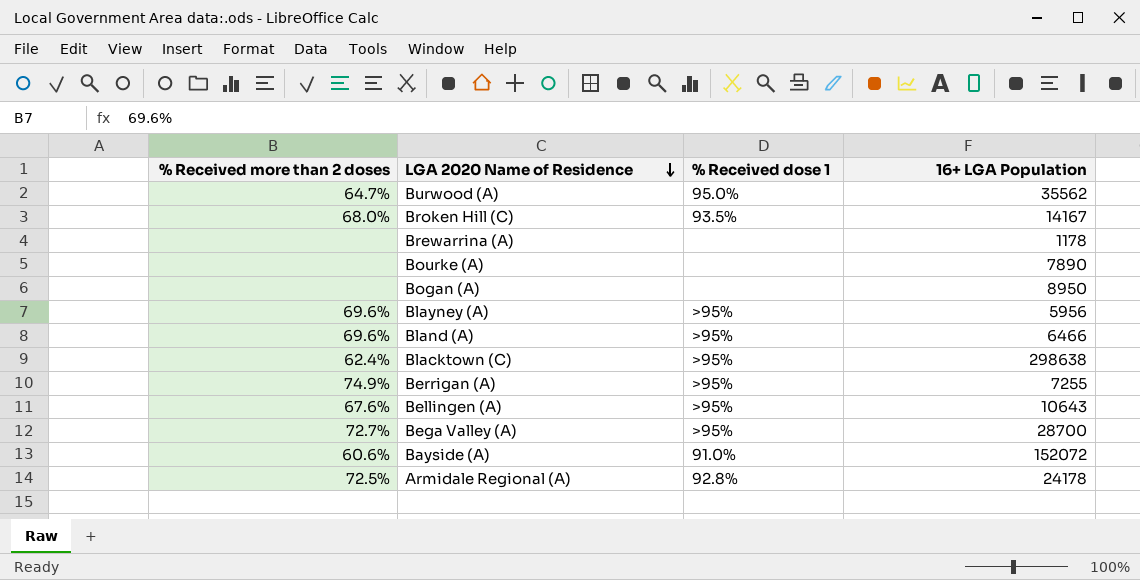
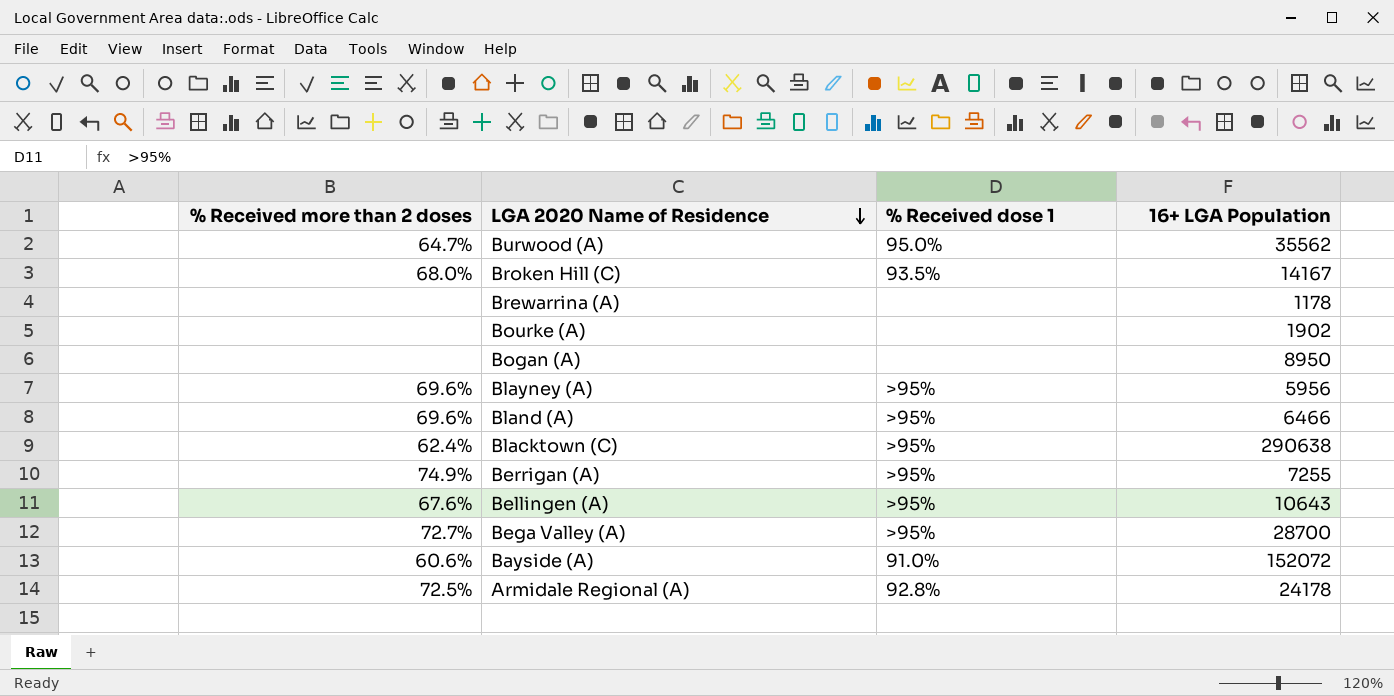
Bourke (A) | 16+ LGA Population: 7890 -> 1902
Blacktown (C) | 16+ LGA Population: 298638 -> 290638

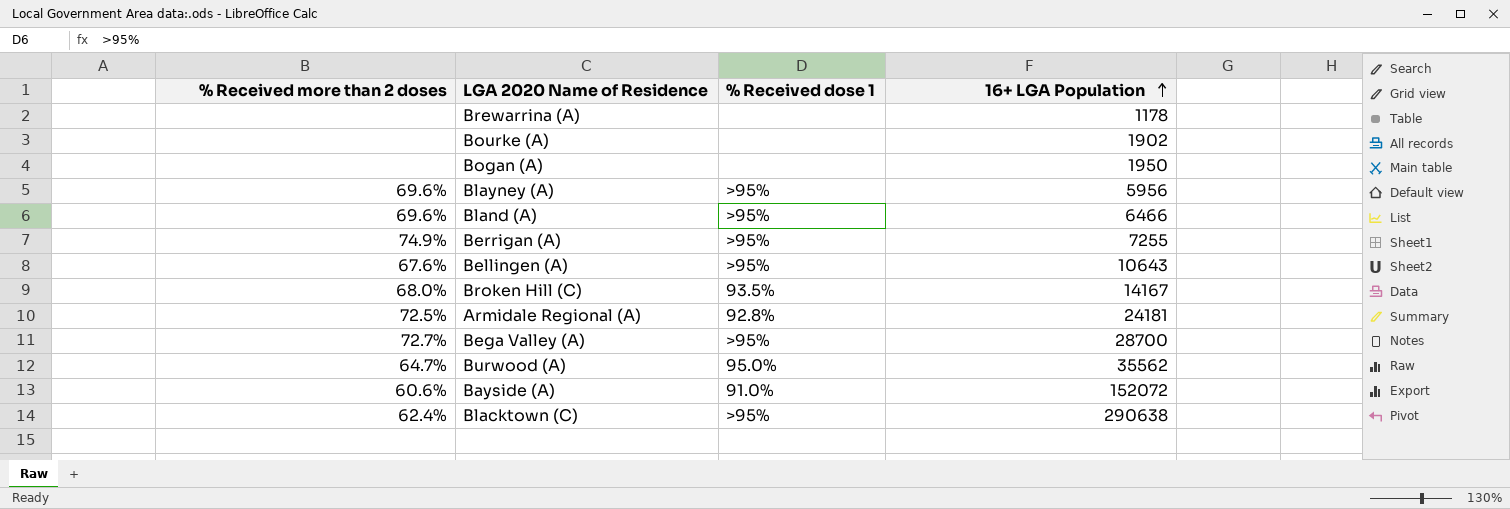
row order: LGA 2020 Name of Residence descending -> 16+ LGA Population ascending
Bogan (A) | 16+ LGA Population: 8950 -> 1950
Armidale Regional (A) | 16+ LGA Population: 24178 -> 24181

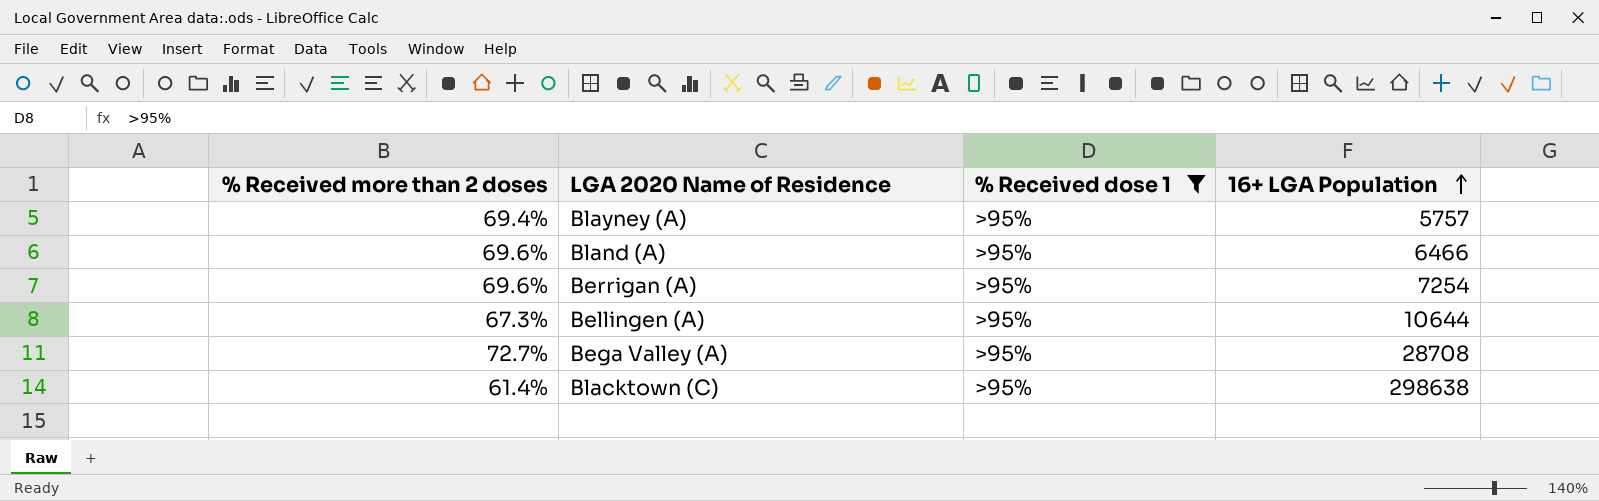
filter: none -> % Received dose 1 = >95%
Blayney (A) | % Received more than 2 doses: 69.6% -> 69.4%
Blayney (A) | 16+ LGA Population: 5956 -> 5757
Berrigan (A) | % Received more than 2 doses: 74.9% -> 69.6%
Berrigan (A) | 16+ LGA Population: 7255 -> 7254
Bellingen (A) | % Received more than 2 doses: 67.6% -> 67.3%
Bellingen (A) | 16+ LGA Population: 10643 -> 10644
Bega Valley (A) | 16+ LGA Population: 28700 -> 28708
Blacktown (C) | % Received more than 2 doses: 62.4% -> 61.4%
Blacktown (C) | 16+ LGA Population: 290638 -> 298638

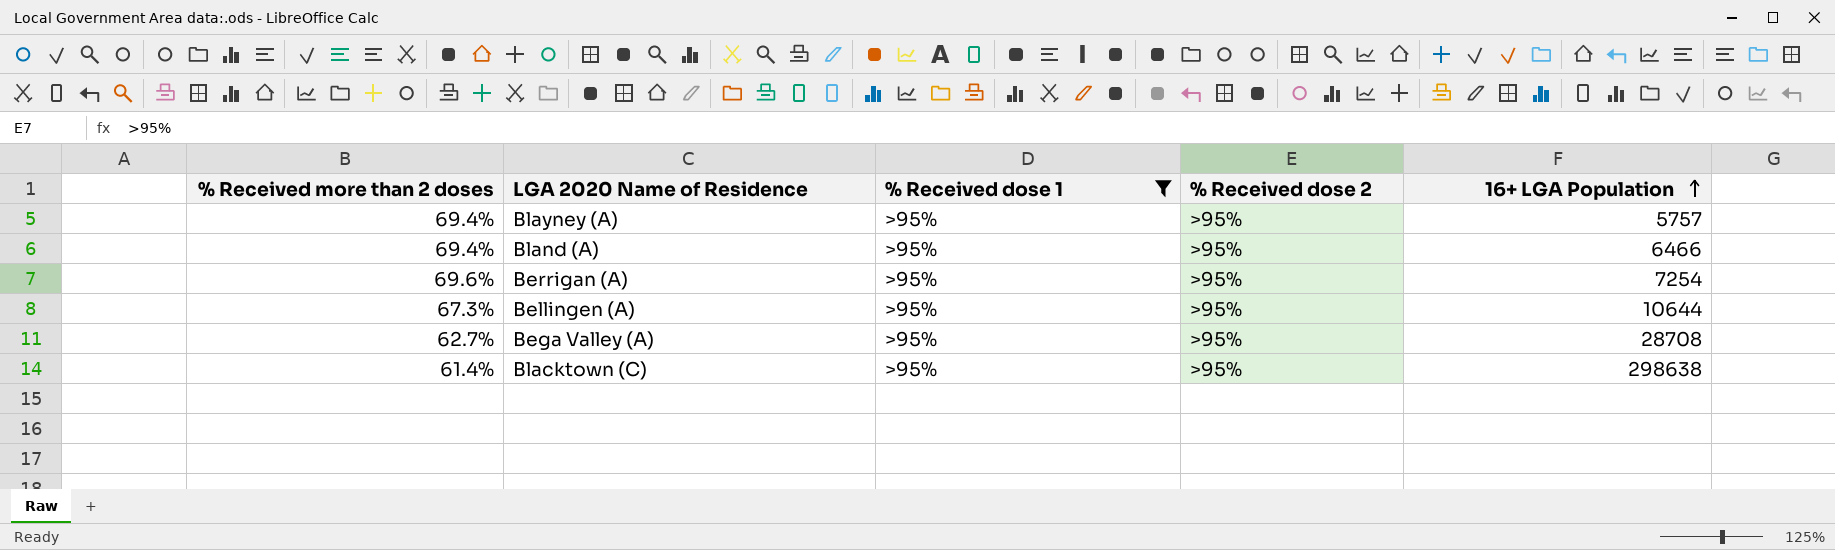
column % Received dose 2 | position: none -> 4
Bland (A) | % Received more than 2 doses: 69.6% -> 69.4%
Bega Valley (A) | % Received more than 2 doses: 72.7% -> 62.7%

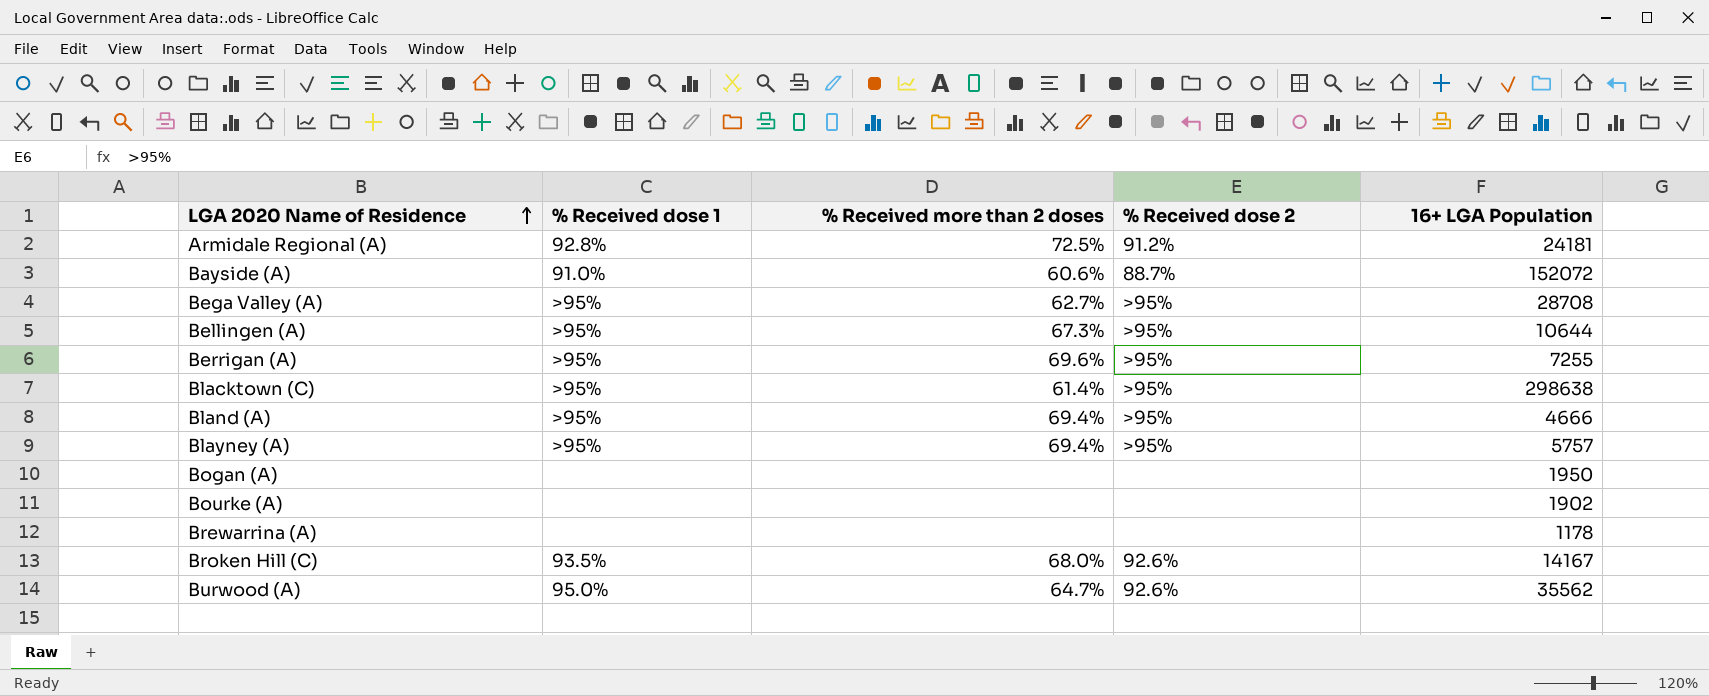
filter: % Received dose 1 = >95% -> none
row order: 16+ LGA Population ascending -> LGA 2020 Name of Residence ascending
column % Received more than 2 doses | position: 1 -> 3
Berrigan (A) | 16+ LGA Population: 7254 -> 7255
Bland (A) | 16+ LGA Population: 6466 -> 4666

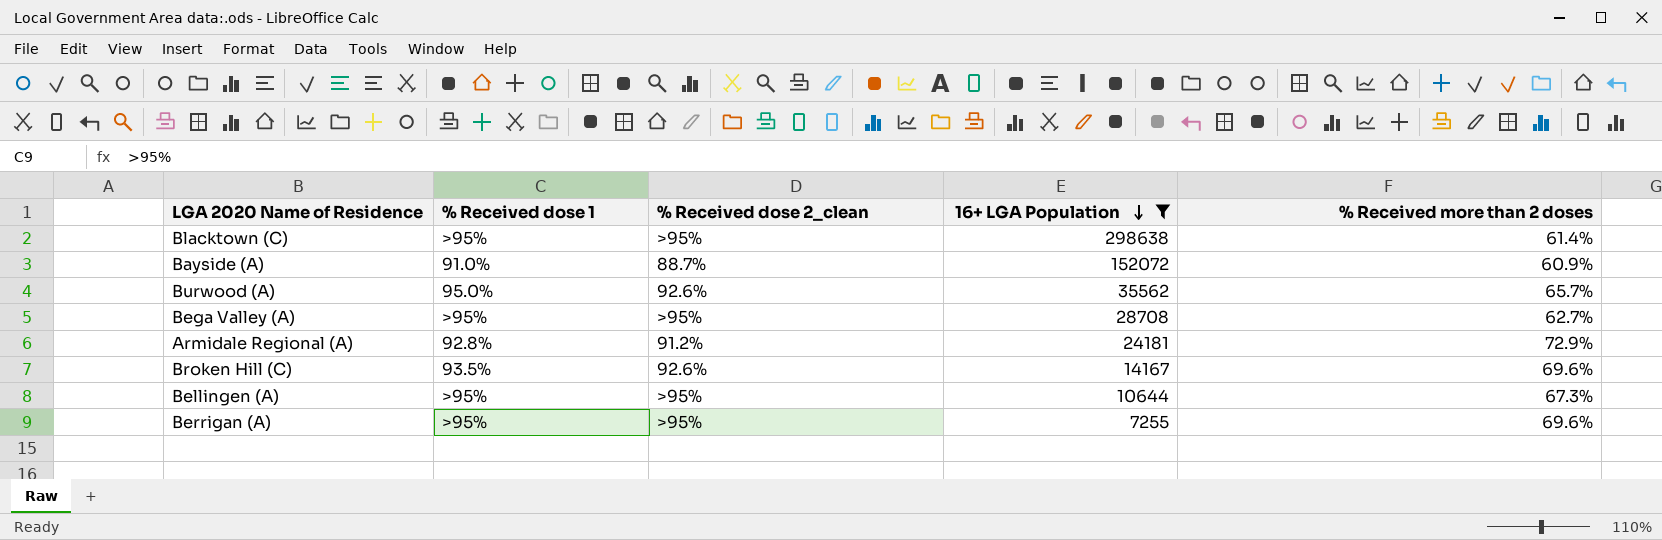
filter: none -> 16+ LGA Population >= 7255
row order: LGA 2020 Name of Residence ascending -> 16+ LGA Population descending
column name: % Received dose 2 -> % Received dose 2_clean
column % Received more than 2 doses | position: 3 -> 5
Bayside (A) | % Received more than 2 doses: 60.6% -> 60.9%
Burwood (A) | % Received more than 2 doses: 64.7% -> 65.7%
Armidale Regional (A) | % Received more than 2 doses: 72.5% -> 72.9%
Broken Hill (C) | % Received more than 2 doses: 68.0% -> 69.6%

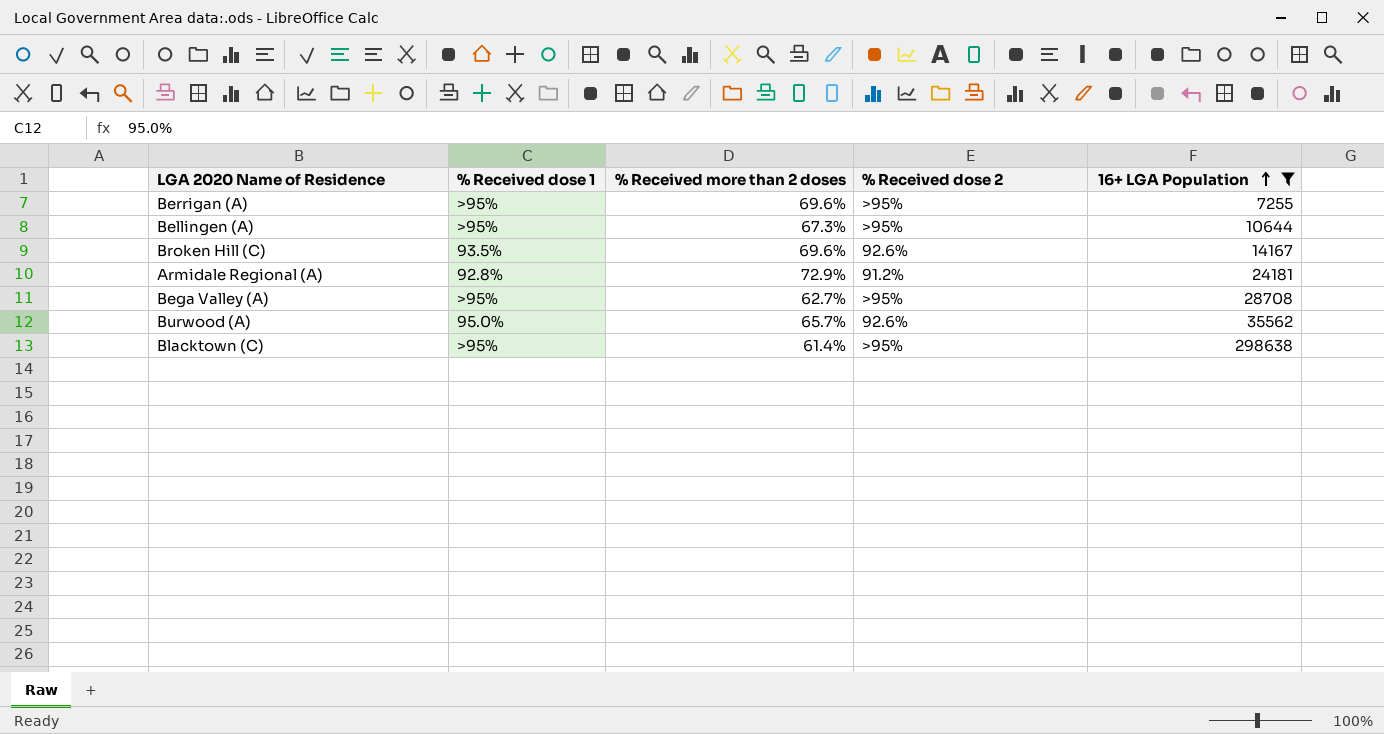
row order: 16+ LGA Population descending -> 16+ LGA Population ascending
column % Received more than 2 doses | position: 5 -> 3
column name: % Received dose 2_clean -> % Received dose 2
row Bayside (A): 91.0% | 88.7% | 152072 | 60.9% -> none

